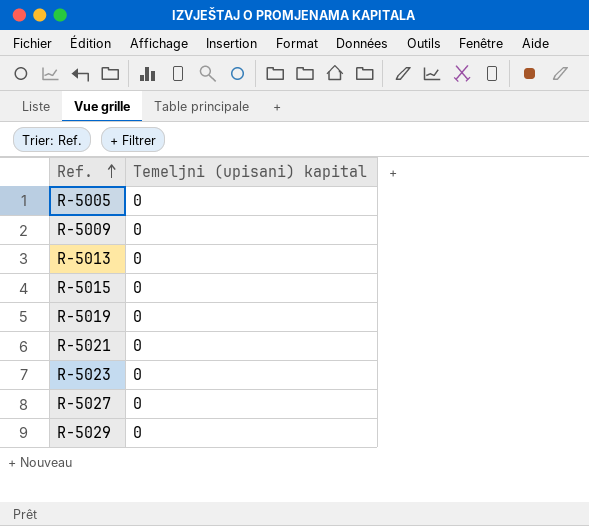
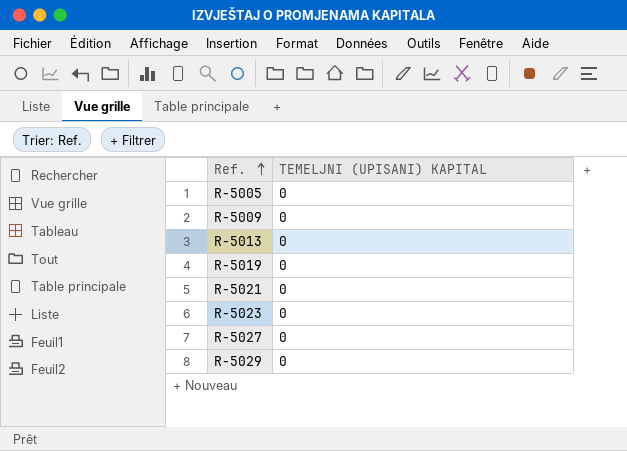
column name: Temeljni (upisani) kapital -> TEMELJNI (UPISANI) KAPITAL
row R-5015: 0 -> none

